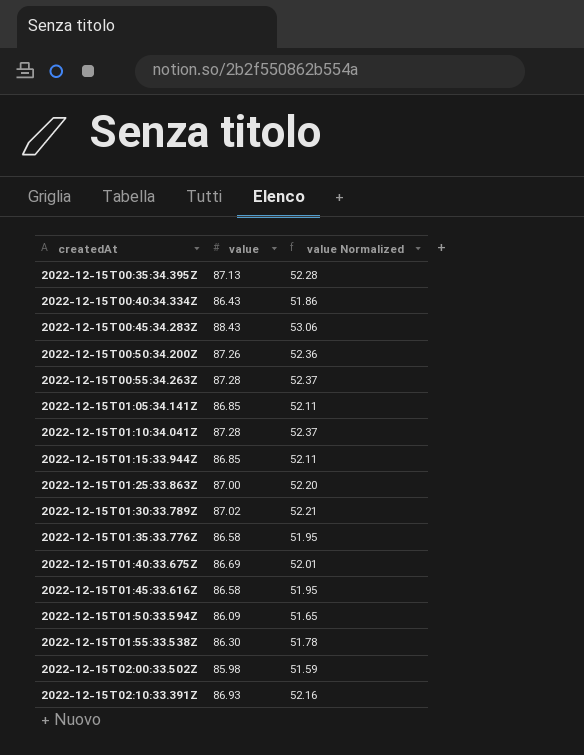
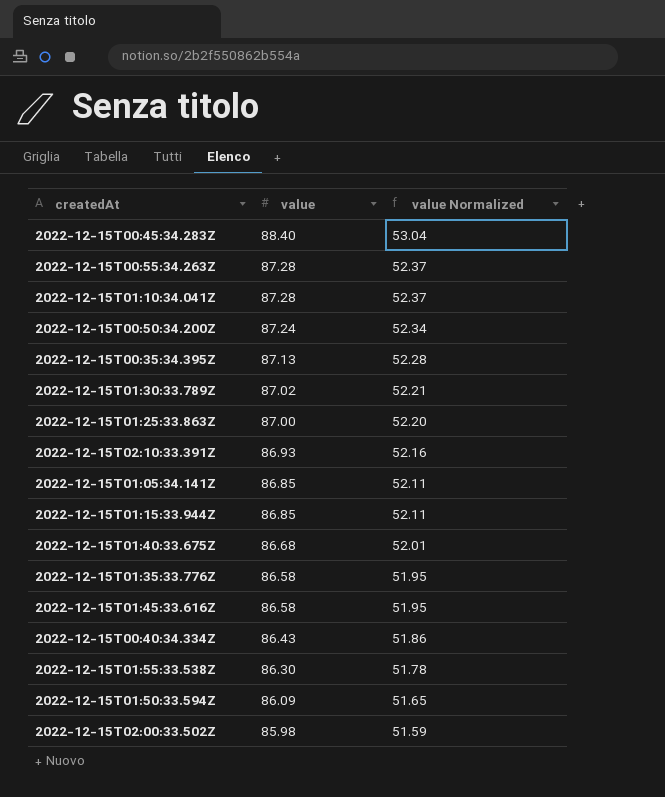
row order: createdAt ascending -> value descending
2022-12-15T00:45:34.283Z | value: 88.43 -> 88.40
2022-12-15T00:45:34.283Z | value Normalized: 53.06 -> 53.04
2022-12-15T00:50:34.200Z | value: 87.26 -> 87.24
2022-12-15T00:50:34.200Z | value Normalized: 52.36 -> 52.34
2022-12-15T01:40:33.675Z | value: 86.69 -> 86.68

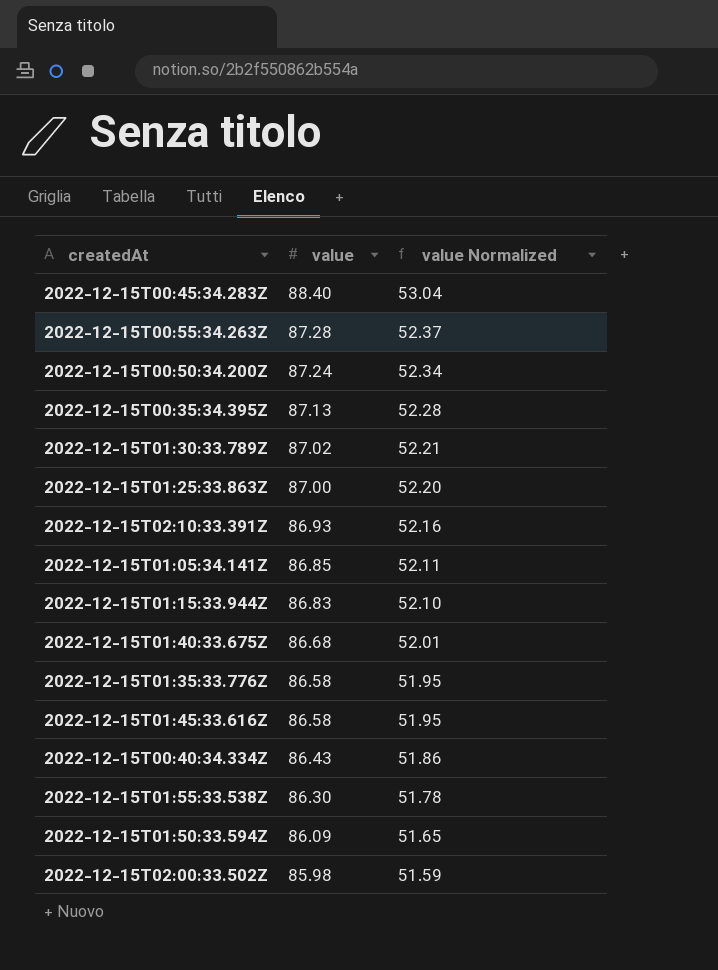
row 2022-12-15T01:10:34.041Z: 87.28 | 52.37 -> none
2022-12-15T01:15:33.944Z | value: 86.85 -> 86.83
2022-12-15T01:15:33.944Z | value Normalized: 52.11 -> 52.10

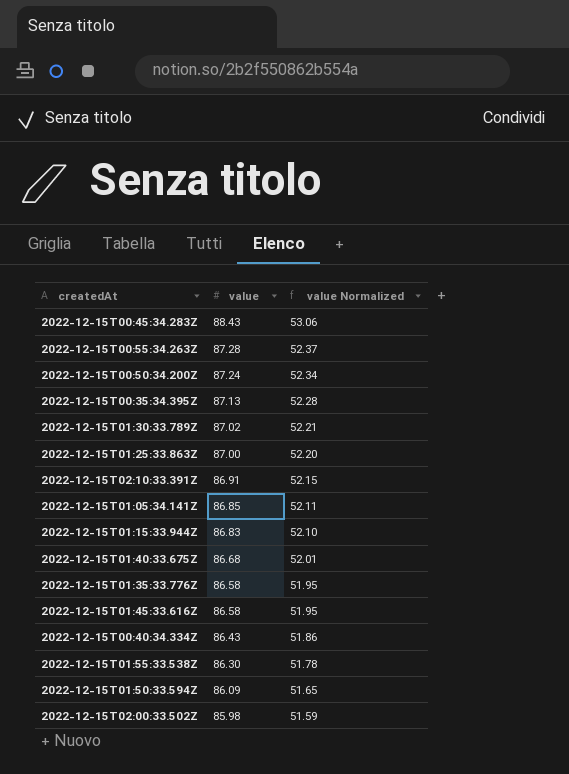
2022-12-15T00:45:34.283Z | value: 88.40 -> 88.43
2022-12-15T00:45:34.283Z | value Normalized: 53.04 -> 53.06
2022-12-15T02:10:33.391Z | value: 86.93 -> 86.91
2022-12-15T02:10:33.391Z | value Normalized: 52.16 -> 52.15

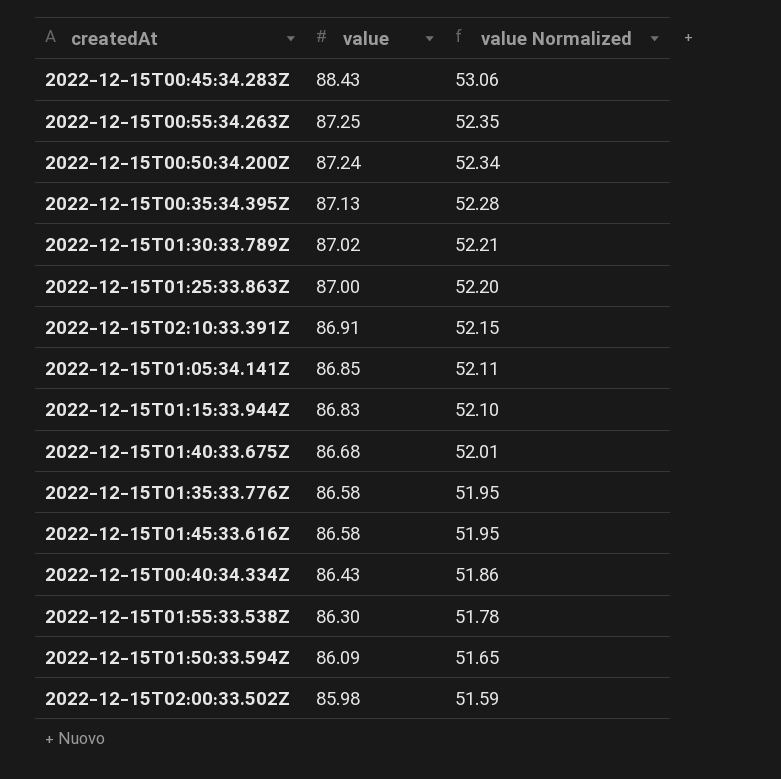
2022-12-15T00:55:34.263Z | value: 87.28 -> 87.25
2022-12-15T00:55:34.263Z | value Normalized: 52.37 -> 52.35

